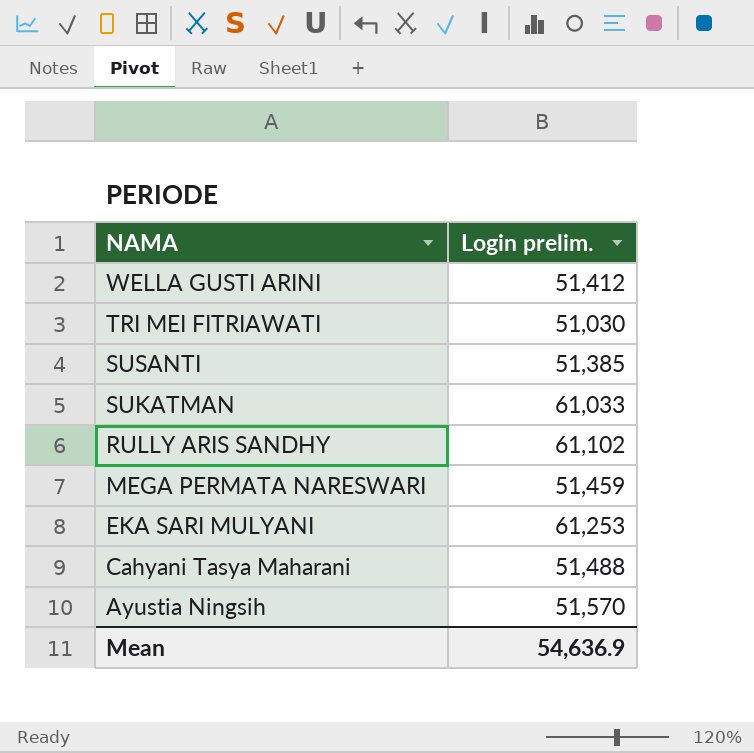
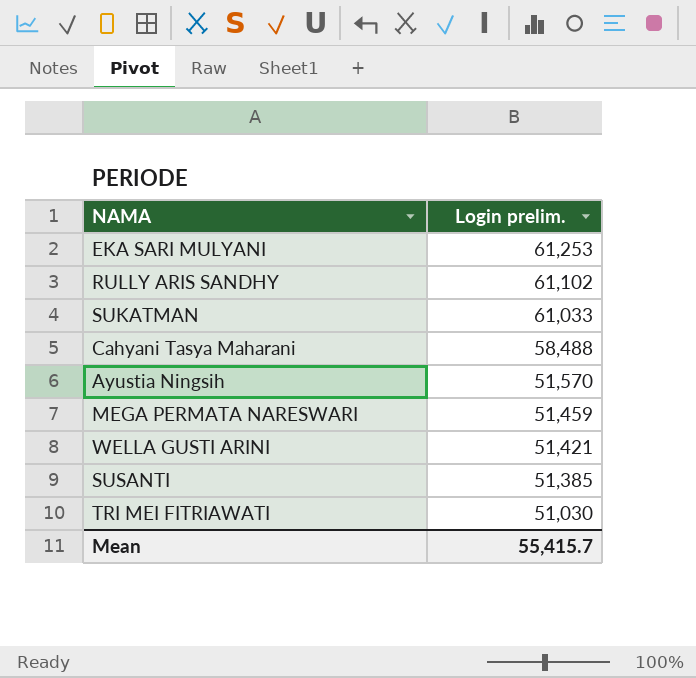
row order: NAMA descending -> Login prelim. descending
Cahyani Tasya Maharani | Login prelim.: 51,488 -> 58,488
WELLA GUSTI ARINI | Login prelim.: 51,412 -> 51,421
Mean | Login prelim.: 54,636.9 -> 55,415.7

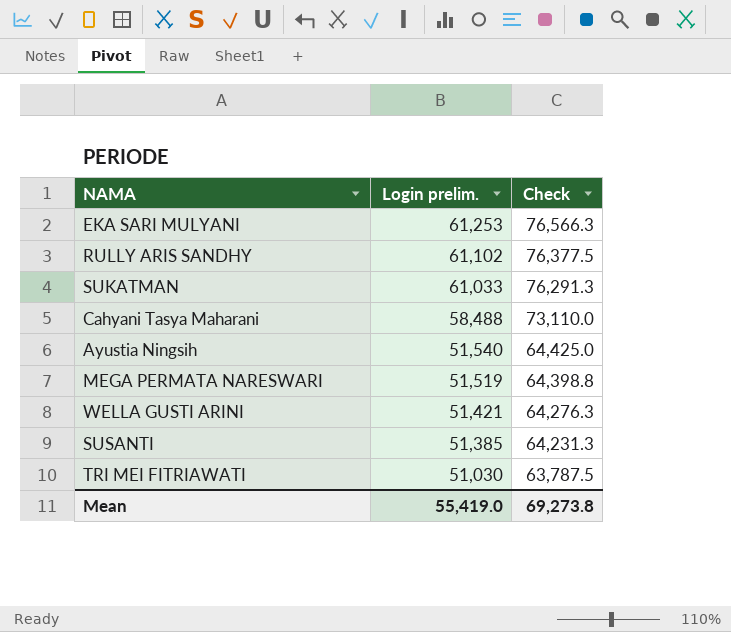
column Check | formula: none -> [Login prelim.] * 1.25
Ayustia Ningsih | Login prelim.: 51,570 -> 51,540
MEGA PERMATA NARESWARI | Login prelim.: 51,459 -> 51,519
Mean | Login prelim.: 55,415.7 -> 55,419.0

